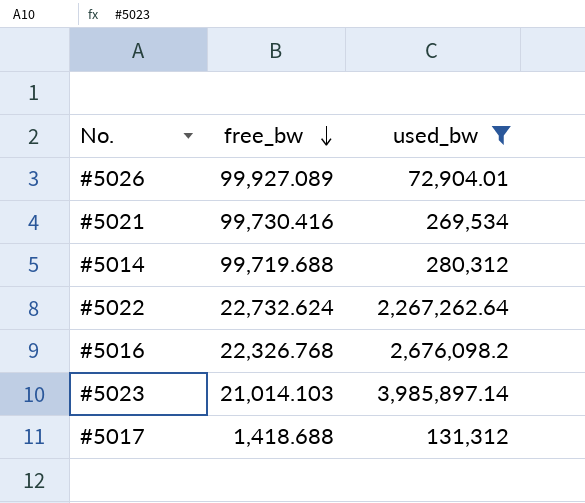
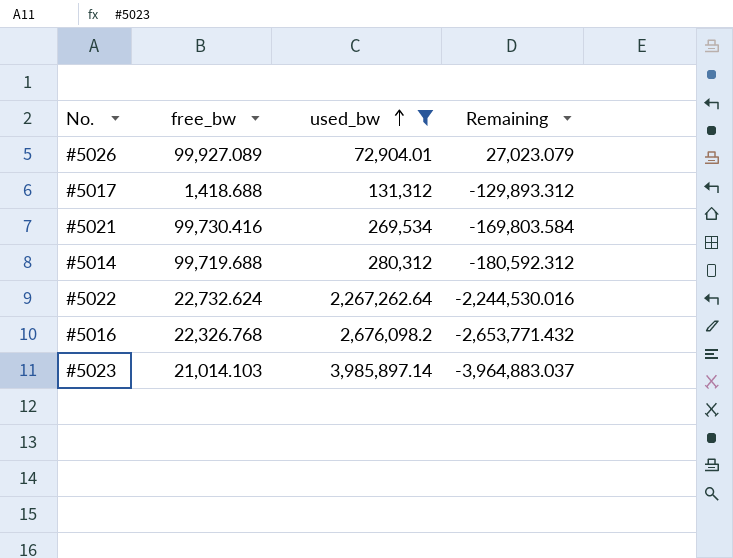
row order: free_bw descending -> used_bw ascending
column Remaining | formula: none -> [free_bw] - [used_bw]

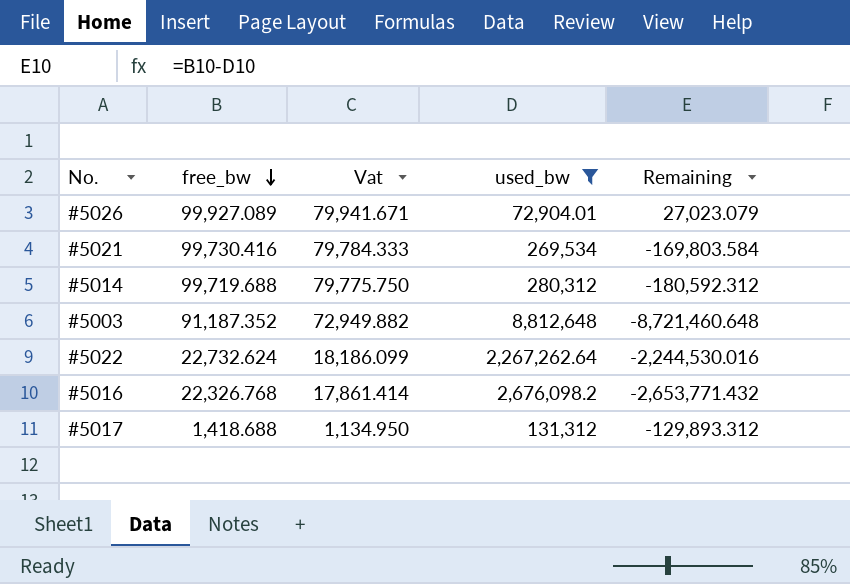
row order: used_bw ascending -> free_bw descending
column Vat | formula: none -> [free_bw] * 0.8
row #5023: 21,014.103 | 3,985,897.14 | -3,964,883.037 -> none
row #5003: none -> 91,187.352 | 72,949.882 | 8,812,648 | -8,721,460.648

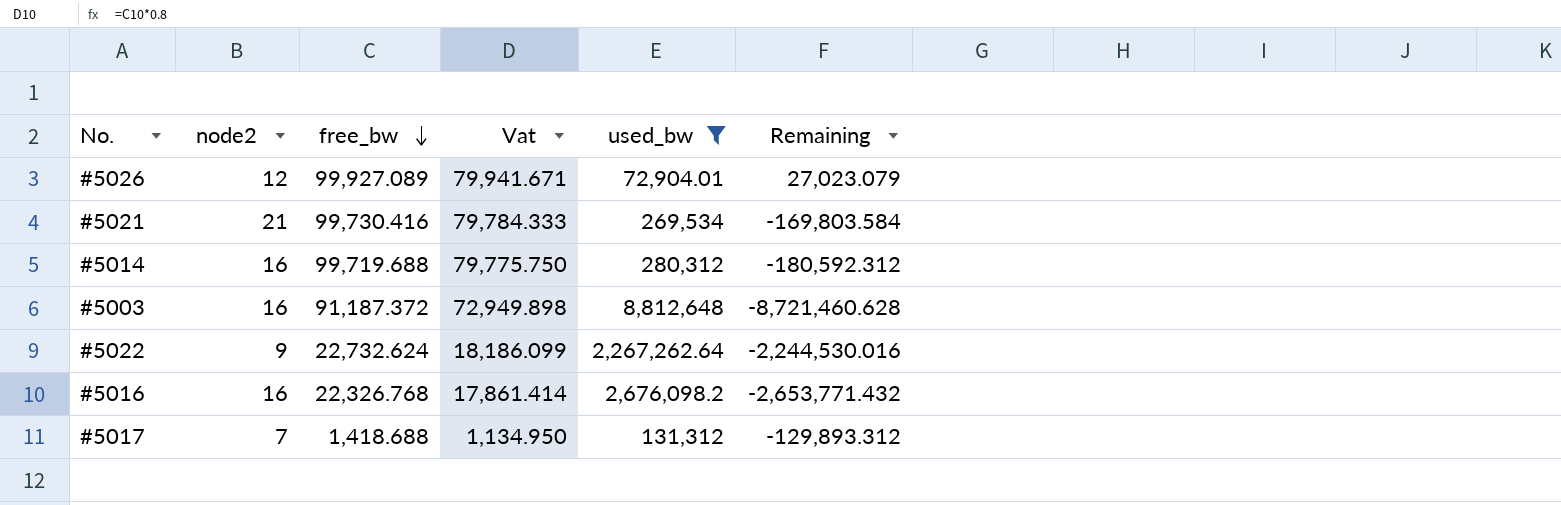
column node2 | position: none -> 2
#5003 | free_bw: 91,187.352 -> 91,187.372
#5003 | Vat: 72,949.882 -> 72,949.898
#5003 | Remaining: -8,721,460.648 -> -8,721,460.628

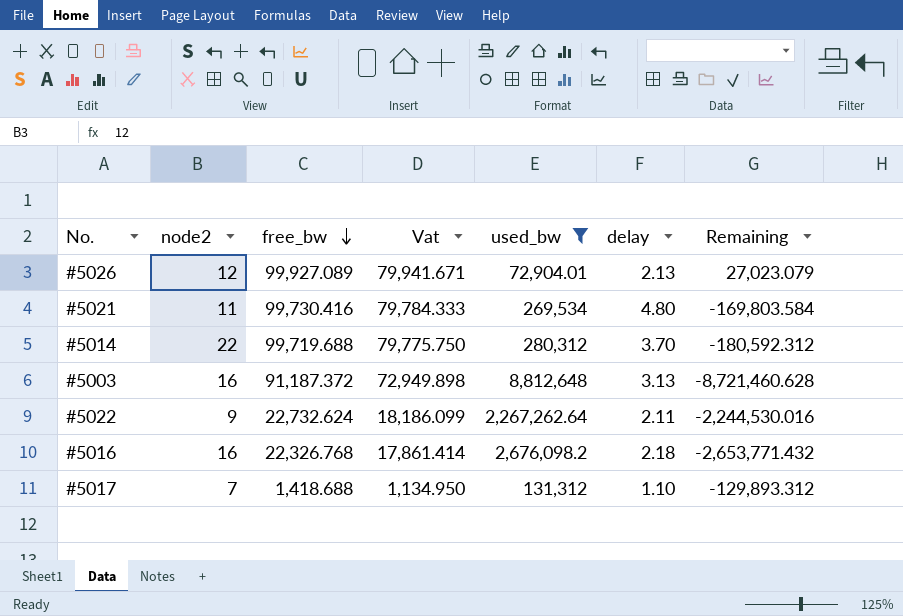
column delay | position: none -> 6
#5021 | node2: 21 -> 11
#5014 | node2: 16 -> 22

